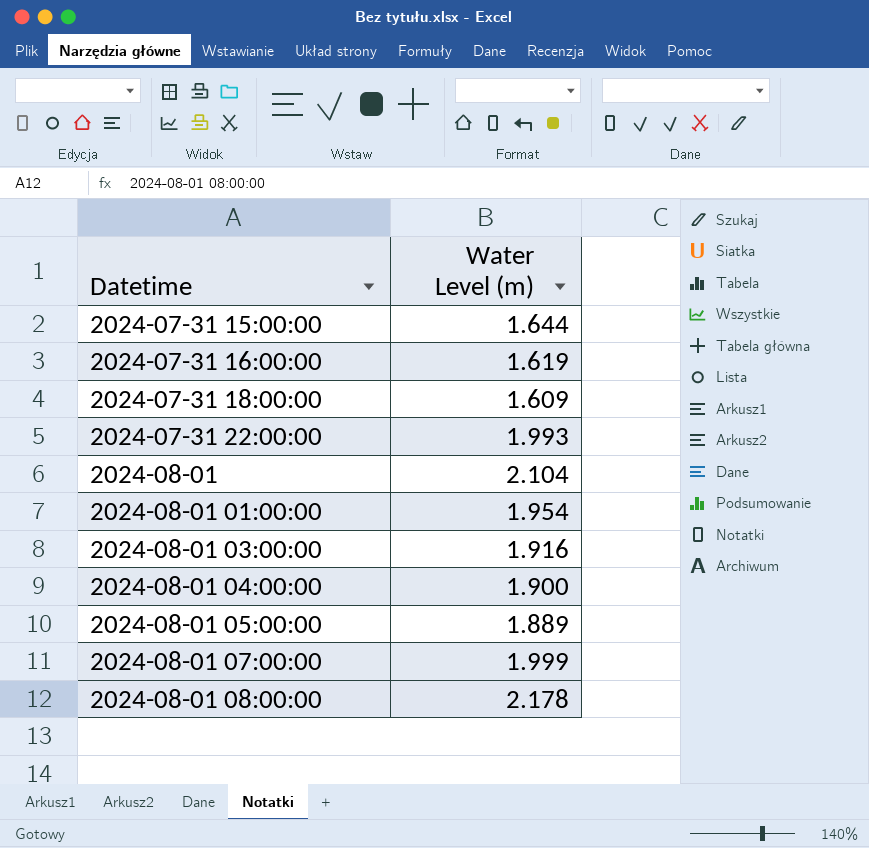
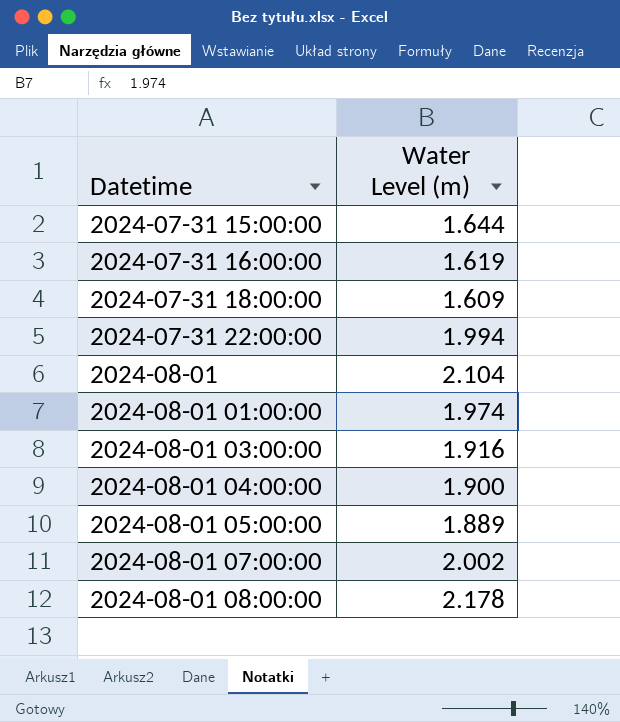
2024-07-31 22:00:00 | Water Level (m): 1.993 -> 1.994
2024-08-01 01:00:00 | Water Level (m): 1.954 -> 1.974
2024-08-01 07:00:00 | Water Level (m): 1.999 -> 2.002

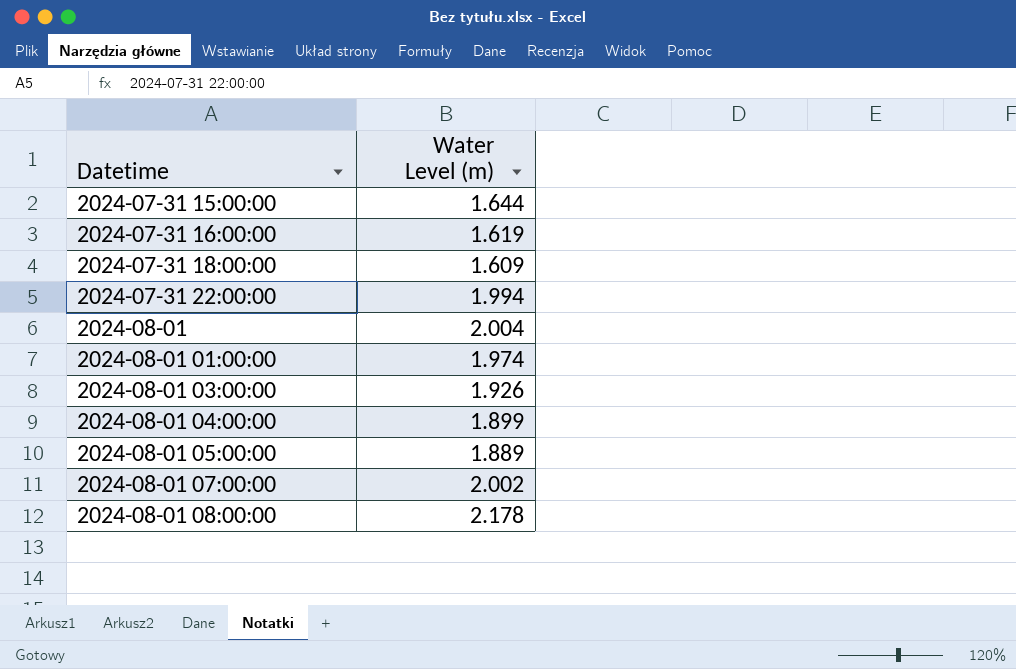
2024-08-01 | Water Level (m): 2.104 -> 2.004
2024-08-01 03:00:00 | Water Level (m): 1.916 -> 1.926
2024-08-01 04:00:00 | Water Level (m): 1.900 -> 1.899

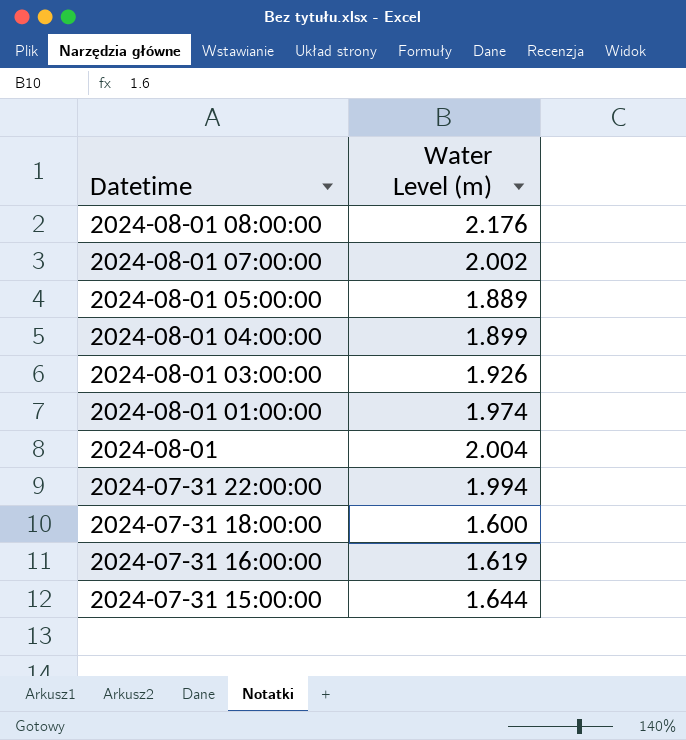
row order: Datetime ascending -> Datetime descending
2024-08-01 08:00:00 | Water Level (m): 2.178 -> 2.176
2024-07-31 18:00:00 | Water Level (m): 1.609 -> 1.600

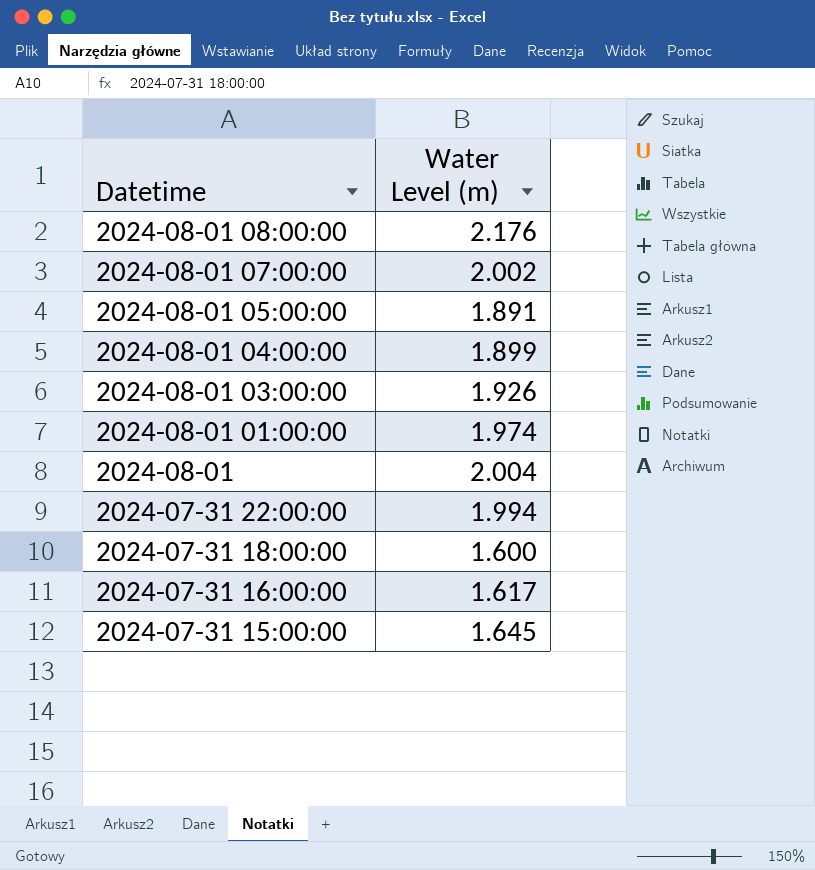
2024-08-01 05:00:00 | Water Level (m): 1.889 -> 1.891
2024-07-31 16:00:00 | Water Level (m): 1.619 -> 1.617
2024-07-31 15:00:00 | Water Level (m): 1.644 -> 1.645

